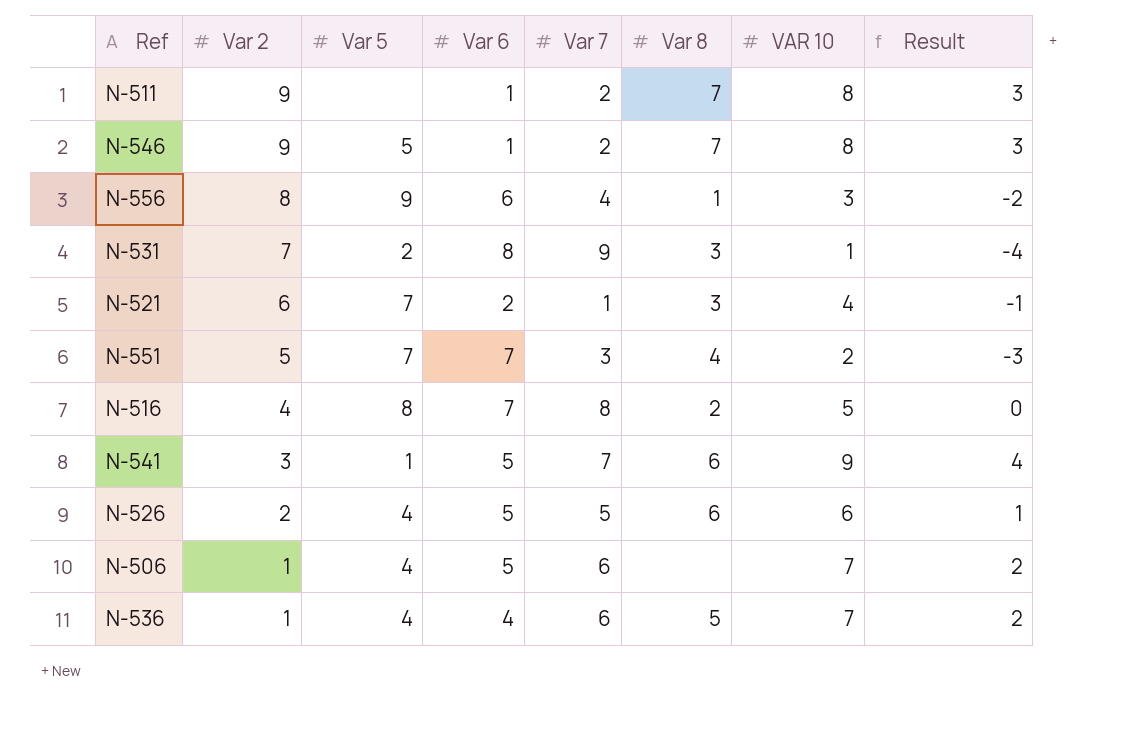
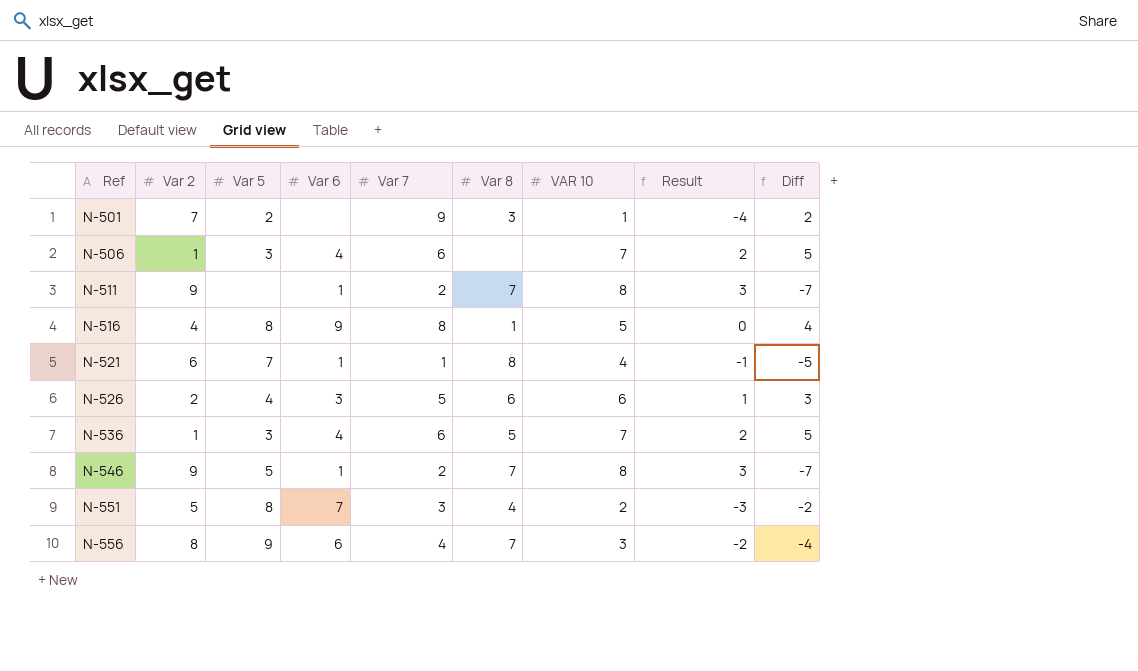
row order: Var 2 descending -> Ref ascending
column Diff | formula: none -> [Var 7] - [Var 2]
row N-531: 7 | 2 | 8 | 9 | 3 | 1 | -4 -> none
row N-541: 3 | 1 | 5 | 7 | 6 | 9 | 4 -> none
row N-501: none -> 7 | 2 | none | 9 | 3 | 1 | -4 | 2
N-506 | Var 5: 4 -> 3
N-506 | Var 6: 5 -> 4
N-516 | Var 6: 7 -> 9
N-516 | Var 8: 2 -> 1
N-521 | Var 6: 2 -> 1
N-521 | Var 8: 3 -> 8
N-526 | Var 6: 5 -> 3
N-536 | Var 5: 4 -> 3
N-551 | Var 5: 7 -> 8
N-556 | Var 8: 1 -> 7

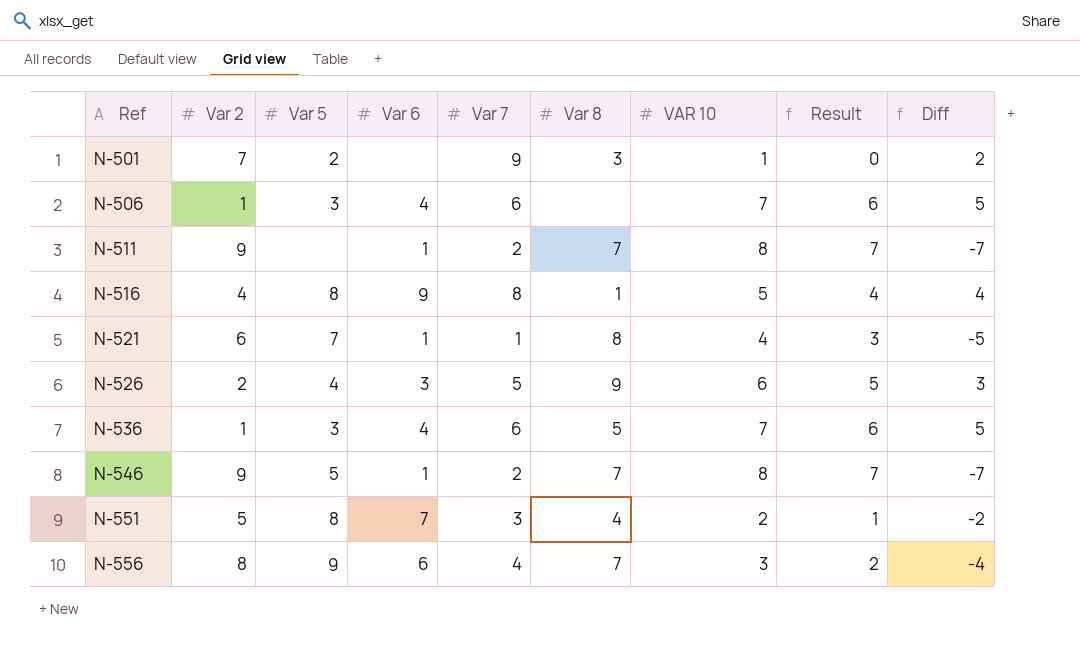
column Result | formula: [VAR 10] - 5 -> [VAR 10] - 1
N-526 | Var 8: 6 -> 9

